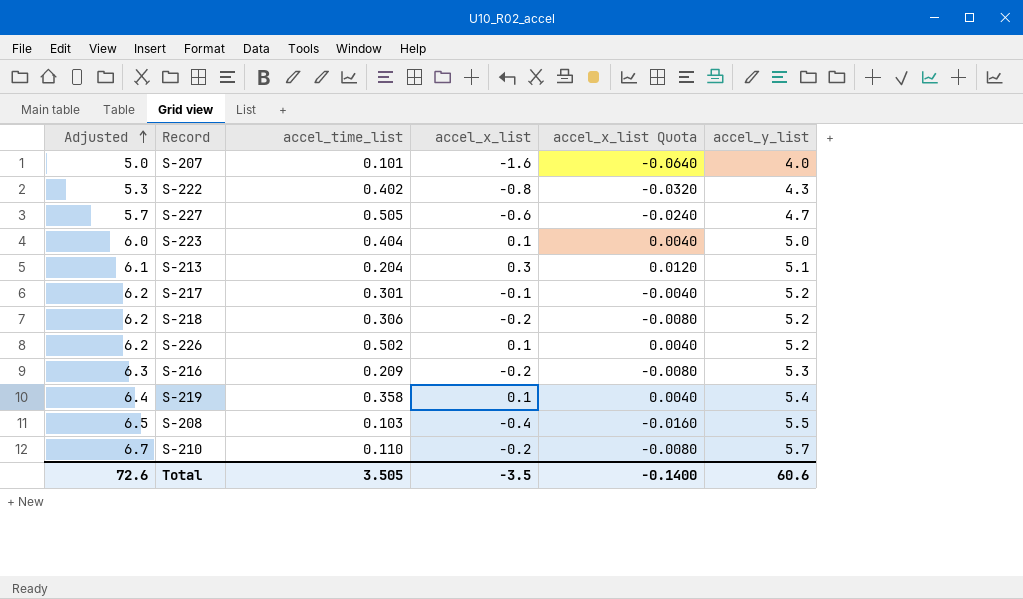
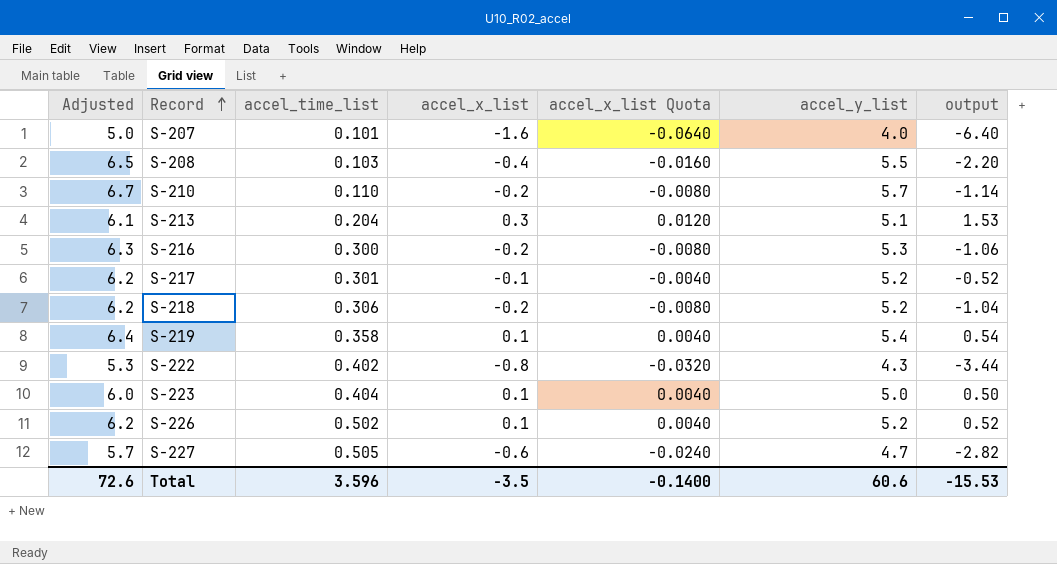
row order: Adjusted ascending -> Record ascending
column output | formula: none -> [accel_x_list] * [accel_y_list]
S-216 | accel_time_list: 0.209 -> 0.300
Total | accel_time_list: 3.505 -> 3.596

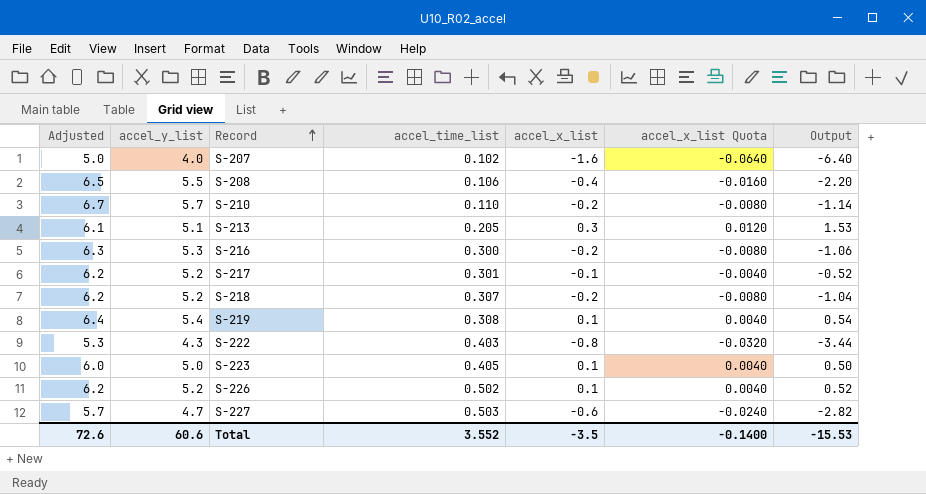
column accel_y_list | position: 6 -> 2
column name: output -> Output
S-207 | accel_time_list: 0.101 -> 0.102
S-208 | accel_time_list: 0.103 -> 0.106
S-213 | accel_time_list: 0.204 -> 0.205
S-218 | accel_time_list: 0.306 -> 0.307
S-219 | accel_time_list: 0.358 -> 0.308
S-222 | accel_time_list: 0.402 -> 0.403
S-223 | accel_time_list: 0.404 -> 0.405
S-227 | accel_time_list: 0.505 -> 0.503
Total | accel_time_list: 3.596 -> 3.552

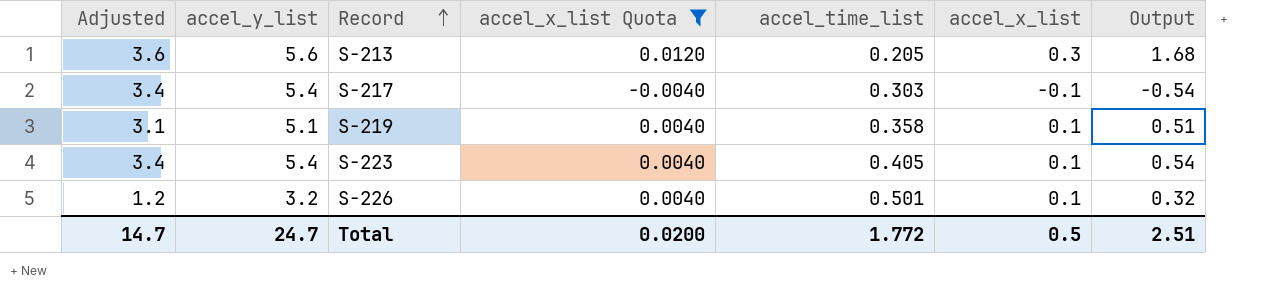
filter: none -> accel_x_list Quota >= -0.0040
column Adjusted | formula: [accel_y_list] + 1 -> [accel_y_list] - 2
column accel_x_list Quota | position: 6 -> 4
S-213 | accel_y_list: 5.1 -> 5.6
S-213 | Output: 1.53 -> 1.68
S-217 | accel_y_list: 5.2 -> 5.4
S-217 | accel_time_list: 0.301 -> 0.303
S-217 | Output: -0.52 -> -0.54
S-219 | accel_y_list: 5.4 -> 5.1
S-219 | accel_time_list: 0.308 -> 0.358
S-219 | Output: 0.54 -> 0.51
S-223 | accel_y_list: 5.0 -> 5.4
S-223 | Output: 0.50 -> 0.54
S-226 | accel_y_list: 5.2 -> 3.2
S-226 | accel_time_list: 0.502 -> 0.501
S-226 | Output: 0.52 -> 0.32
Total | Adjusted: 72.6 -> 14.7
Total | accel_y_list: 60.6 -> 24.7
Total | accel_x_list Quota: -0.1400 -> 0.0200
Total | accel_time_list: 3.552 -> 1.772
Total | accel_x_list: -3.5 -> 0.5
Total | Output: -15.53 -> 2.51

